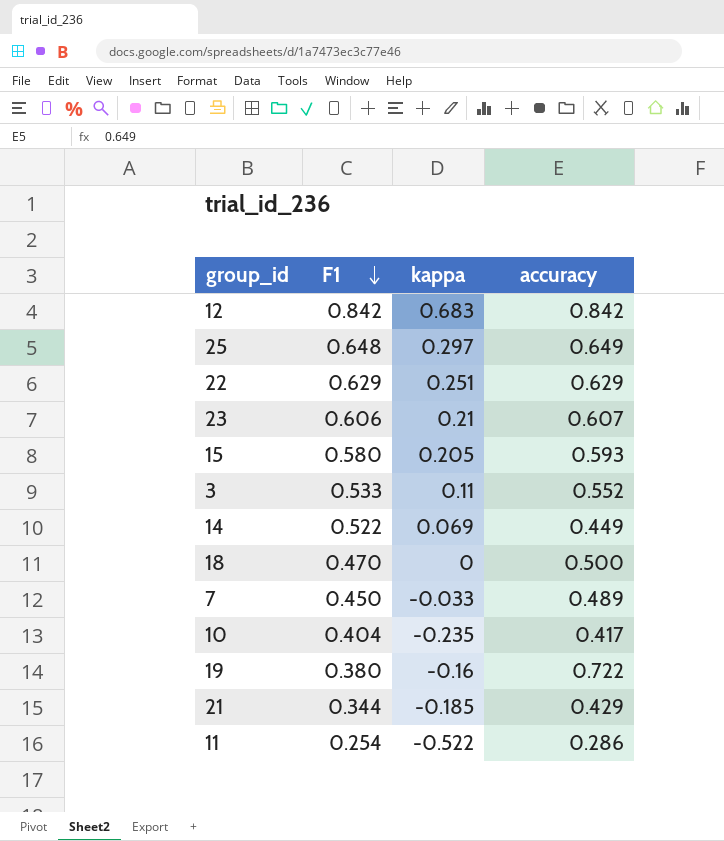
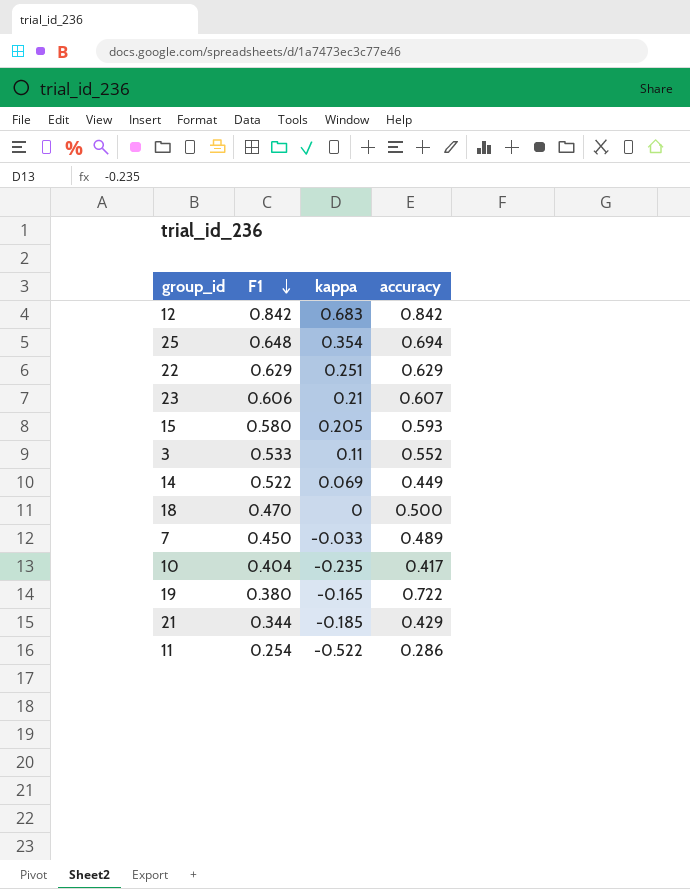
25 | kappa: 0.297 -> 0.354
25 | accuracy: 0.649 -> 0.694
19 | kappa: -0.16 -> -0.165

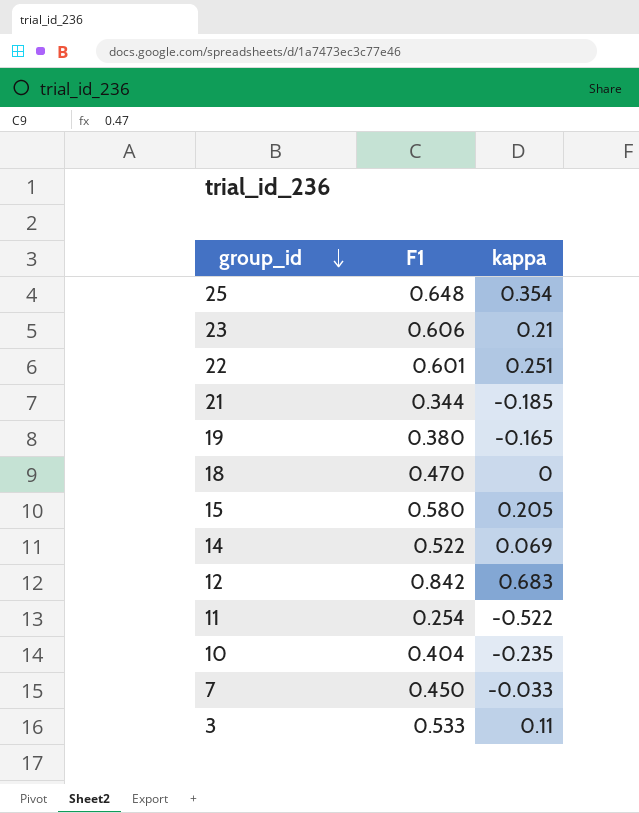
row order: F1 descending -> group_id descending
column accuracy | position: 4 -> none
22 | F1: 0.629 -> 0.601

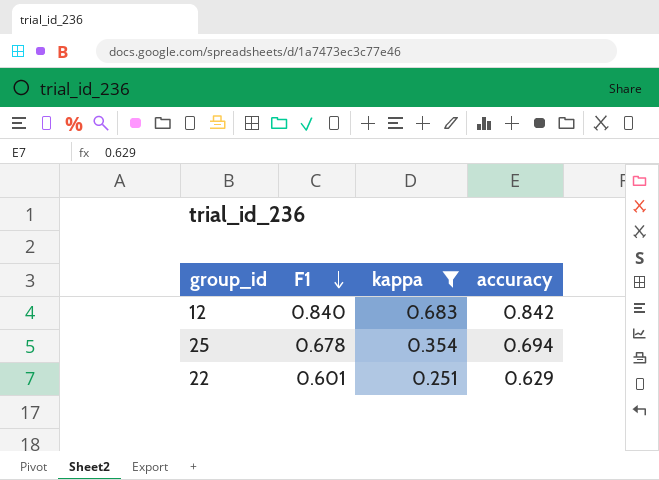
filter: none -> kappa >= 0.251
row order: group_id descending -> F1 descending
column accuracy | position: none -> 4
12 | F1: 0.842 -> 0.840
25 | F1: 0.648 -> 0.678

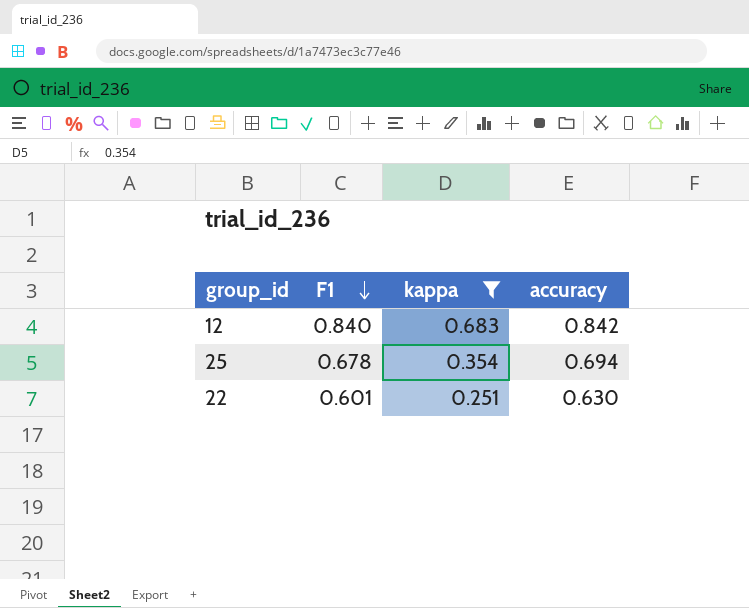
22 | accuracy: 0.629 -> 0.630

